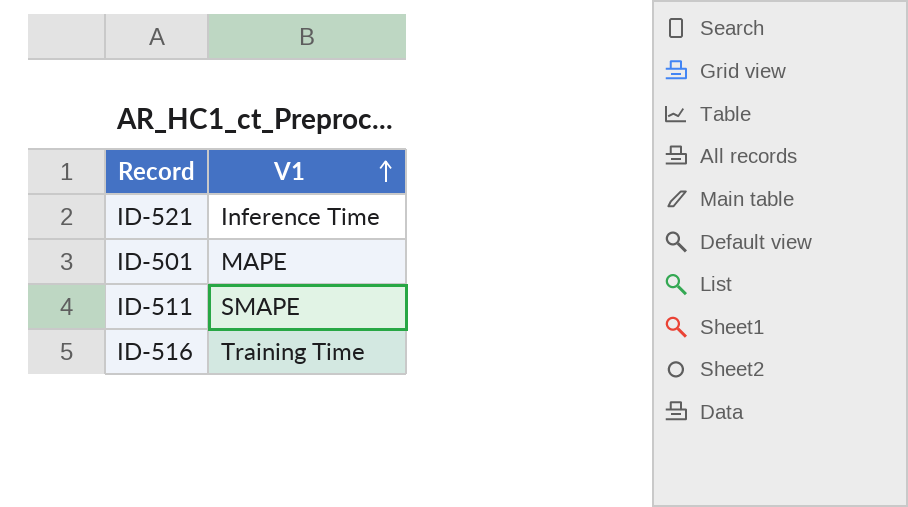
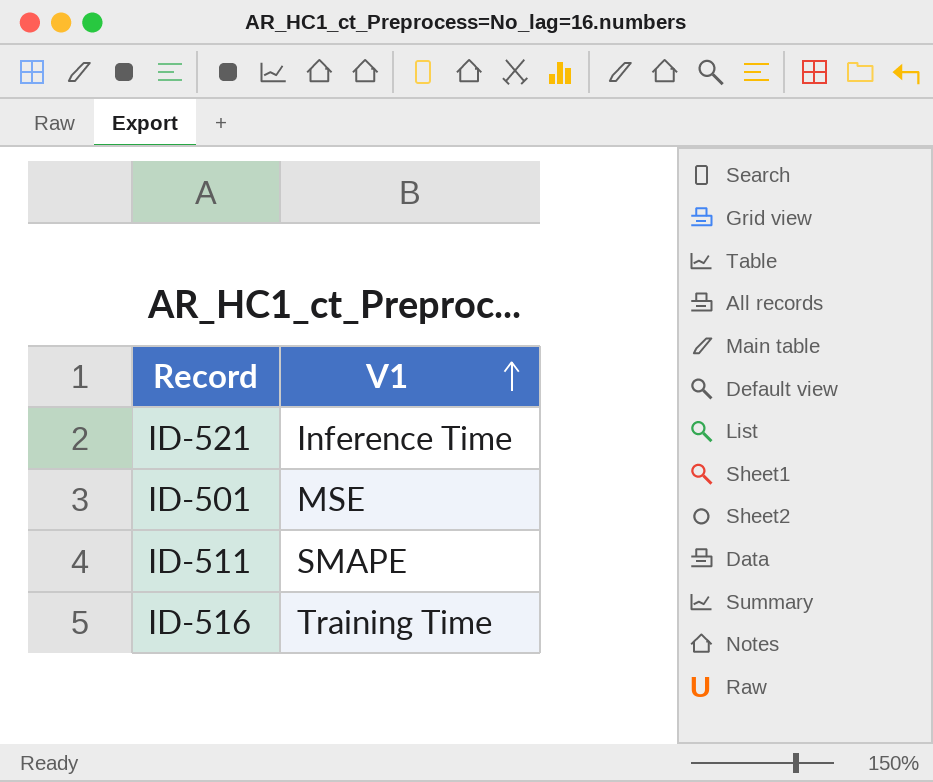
ID-501 | V1: MAPE -> MSE

